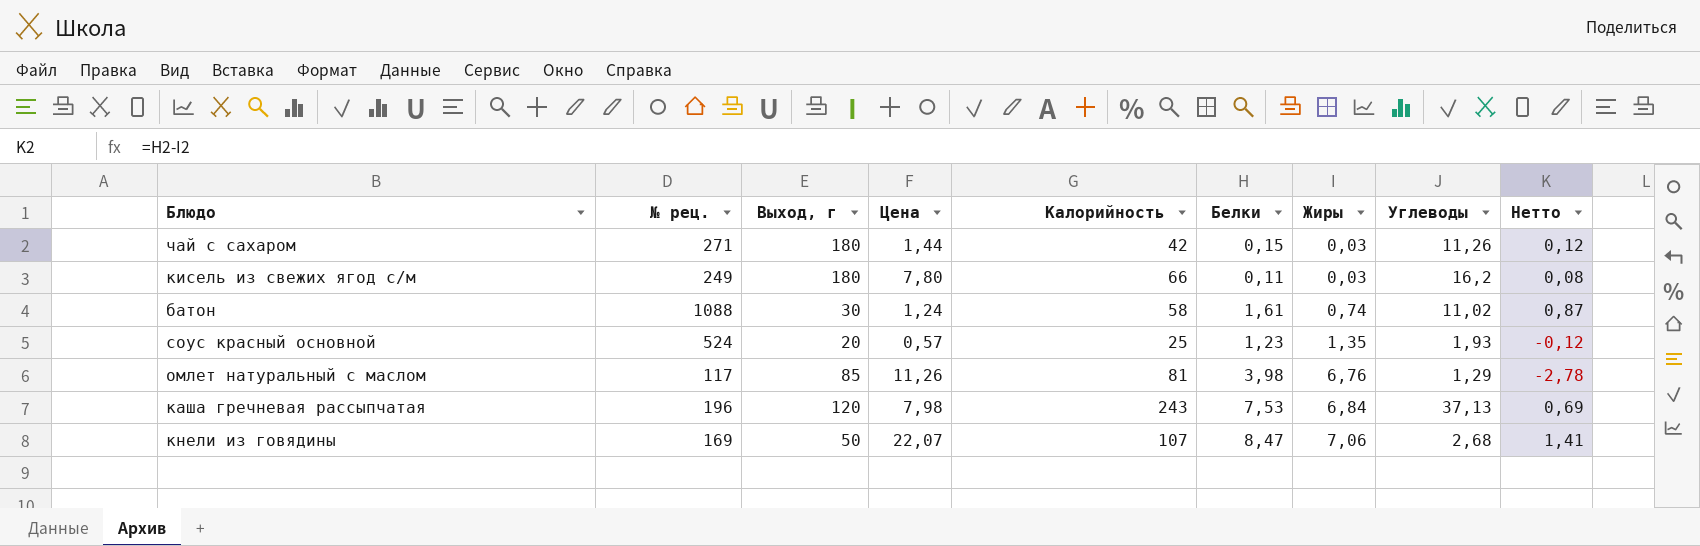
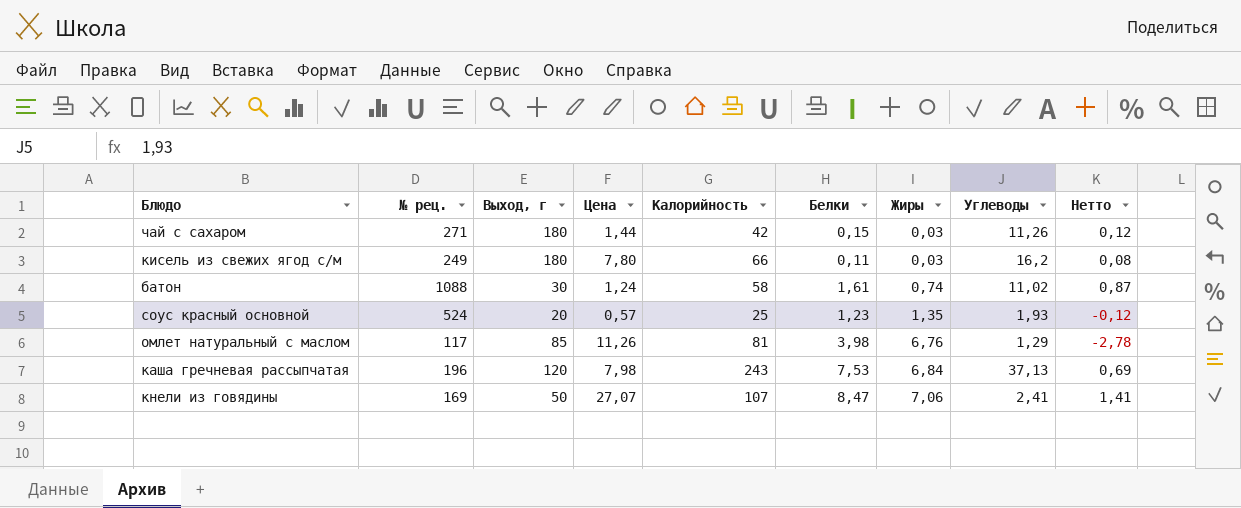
кнели из говядины | Цена: 22,07 -> 27,07
кнели из говядины | Углеводы: 2,68 -> 2,41

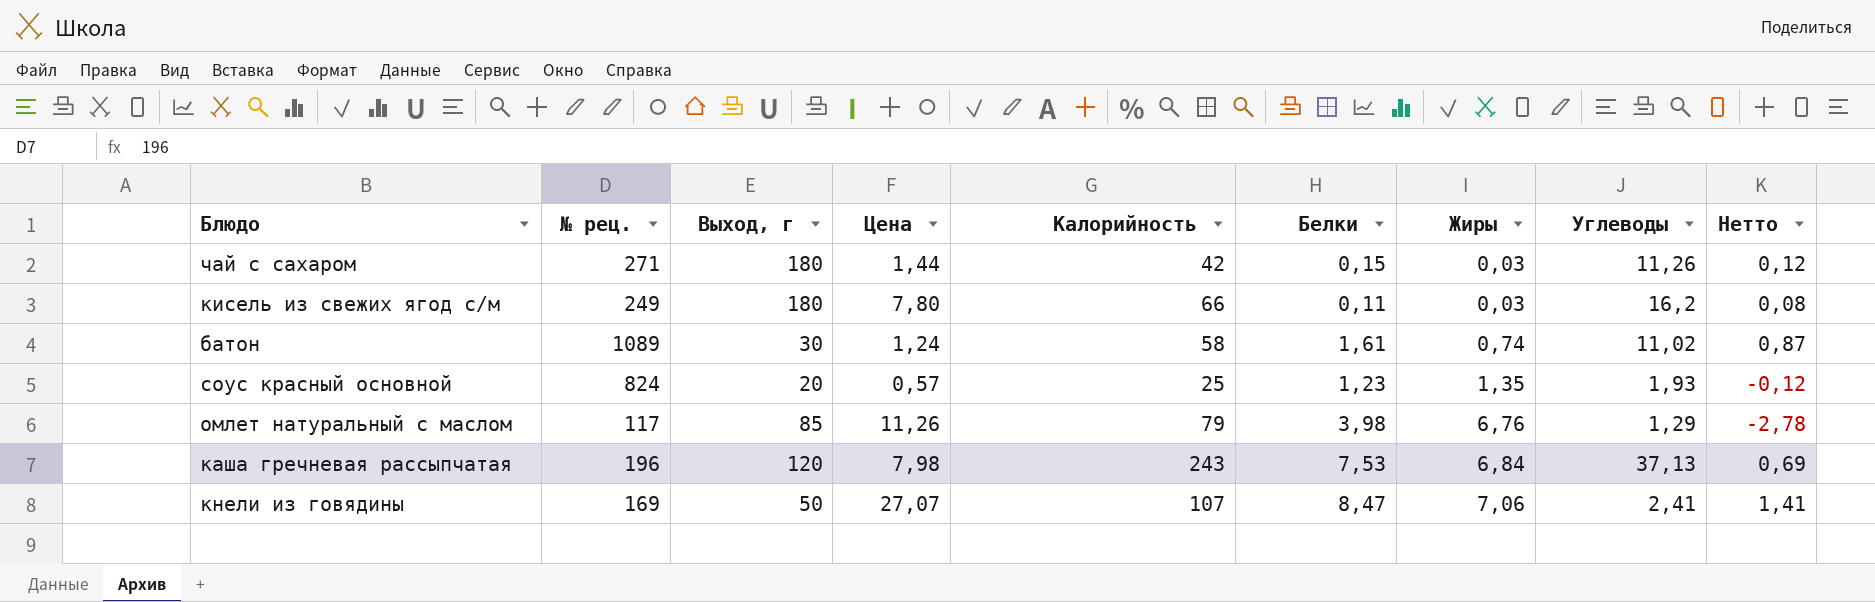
батон | № рец.: 1088 -> 1089
соус красный основной | № рец.: 524 -> 824
омлет натуральный с маслом | Калорийность: 81 -> 79

